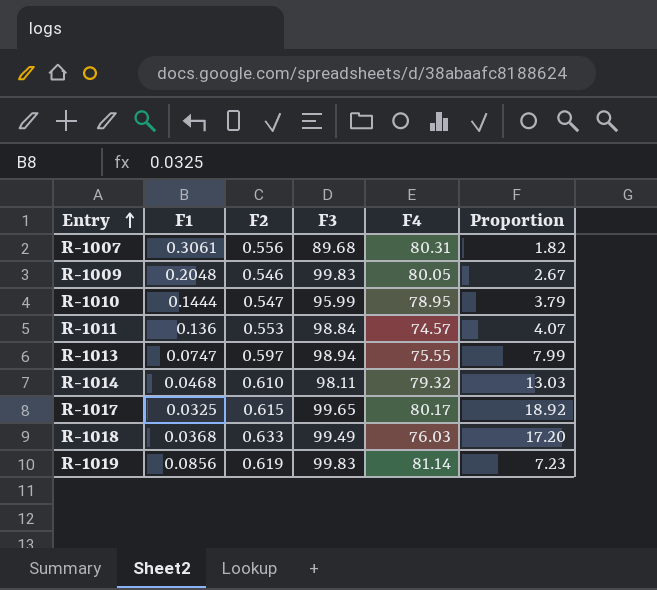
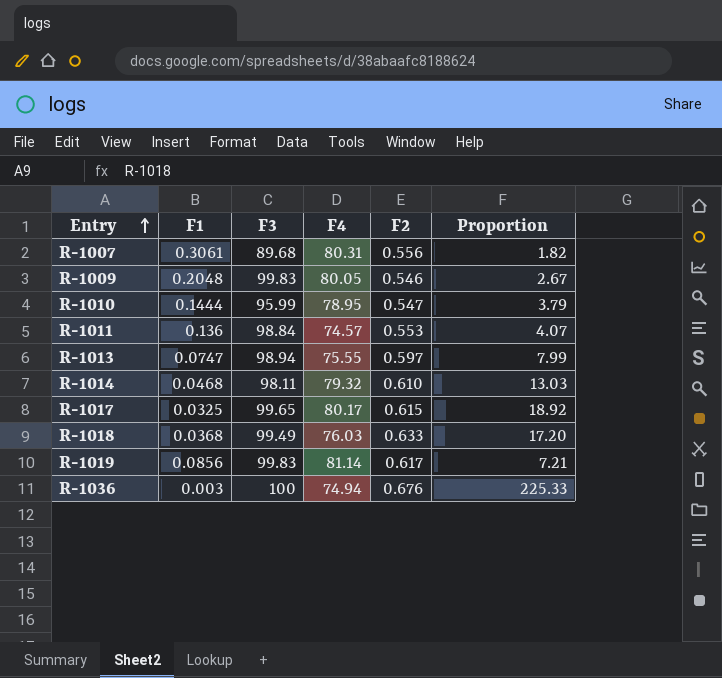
column F2 | position: 3 -> 5
R-1019 | F2: 0.619 -> 0.617
R-1019 | Proportion: 7.23 -> 7.21
row R-1036: none -> 0.003 | 100 | 74.94 | 0.676 | 225.33

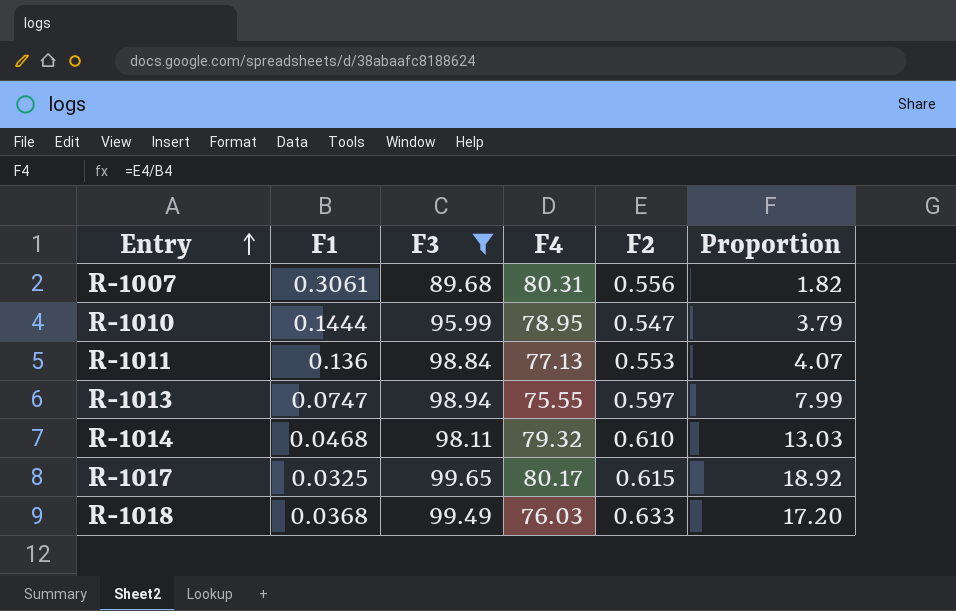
filter: none -> F3 <= 99.65
R-1011 | F4: 74.57 -> 77.13

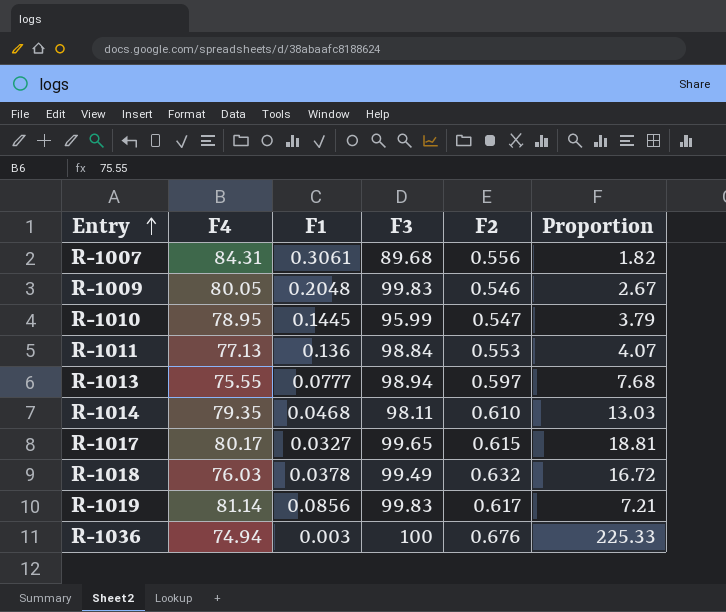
filter: F3 <= 99.65 -> none
column F4 | position: 4 -> 2
R-1007 | F4: 80.31 -> 84.31
R-1010 | F1: 0.1444 -> 0.1445
R-1013 | F1: 0.0747 -> 0.0777
R-1013 | Proportion: 7.99 -> 7.68
R-1014 | F4: 79.32 -> 79.35
R-1017 | F1: 0.0325 -> 0.0327
R-1017 | Proportion: 18.92 -> 18.81
R-1018 | F1: 0.0368 -> 0.0378
R-1018 | F2: 0.633 -> 0.632
R-1018 | Proportion: 17.20 -> 16.72

